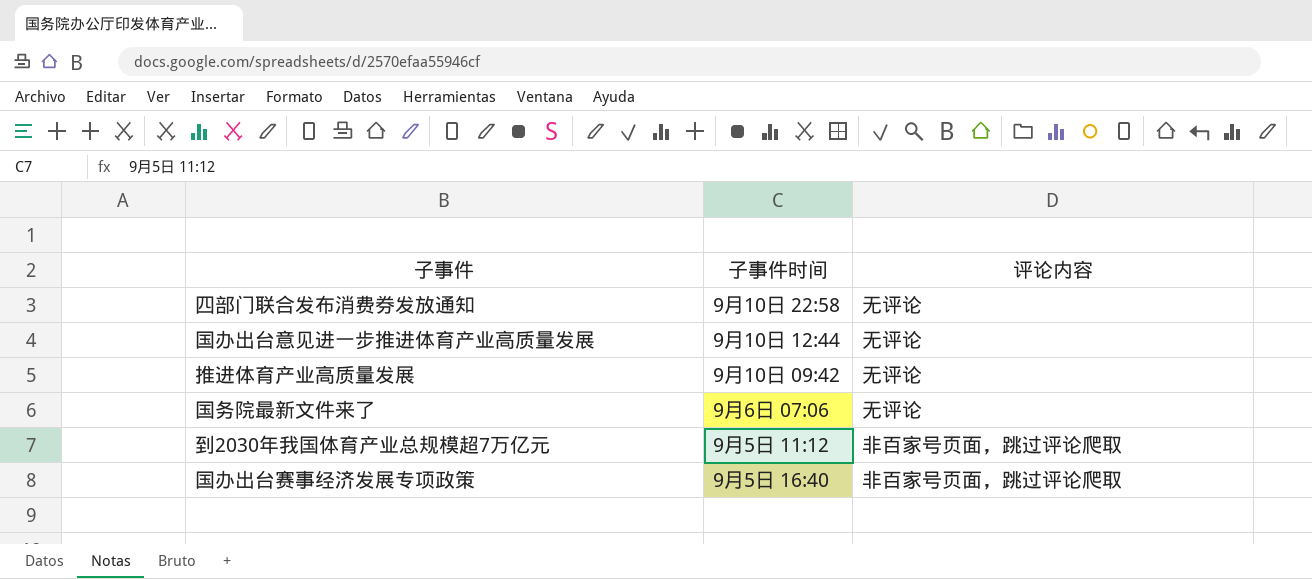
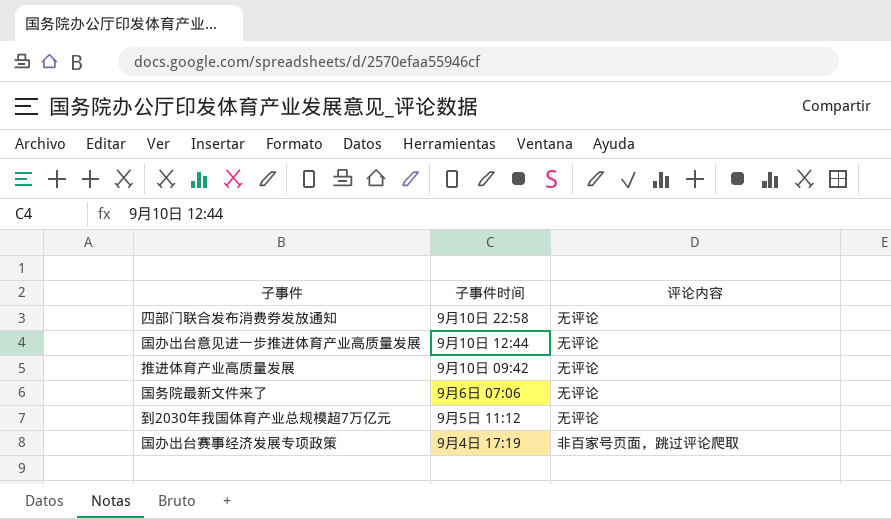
到2030年我国体育产业总规模超7万亿元 | 评论内容: 非百家号页面，跳过评论爬取 -> 无评论
国办出台赛事经济发展专项政策 | 子事件时间: 9月5日 16:40 -> 9月4日 17:19

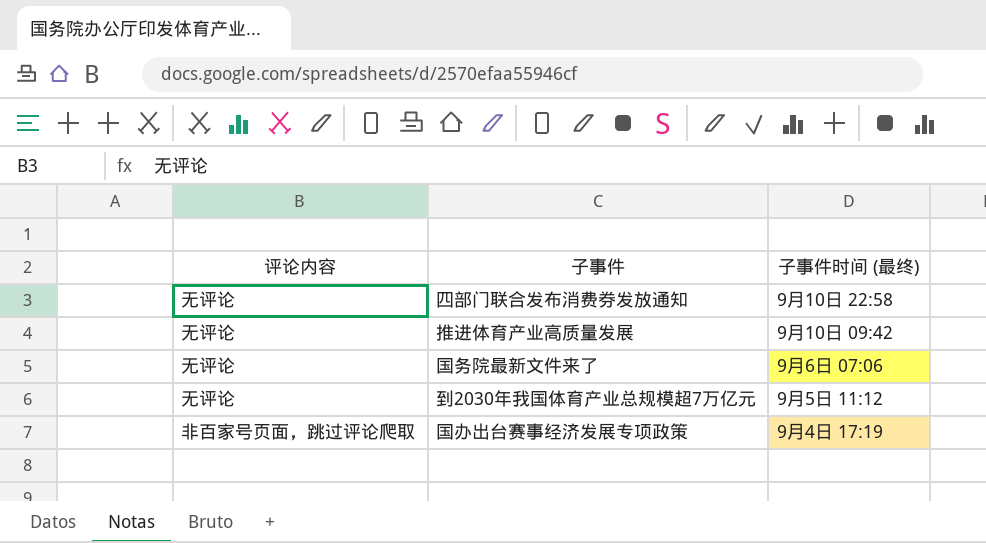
column 评论内容 | position: 3 -> 1
column name: 子事件时间 -> 子事件时间 (最终)
row 国办出台意见进一步推进体育产业高质量发展: 9月10日 12:44 | 无评论 -> none

